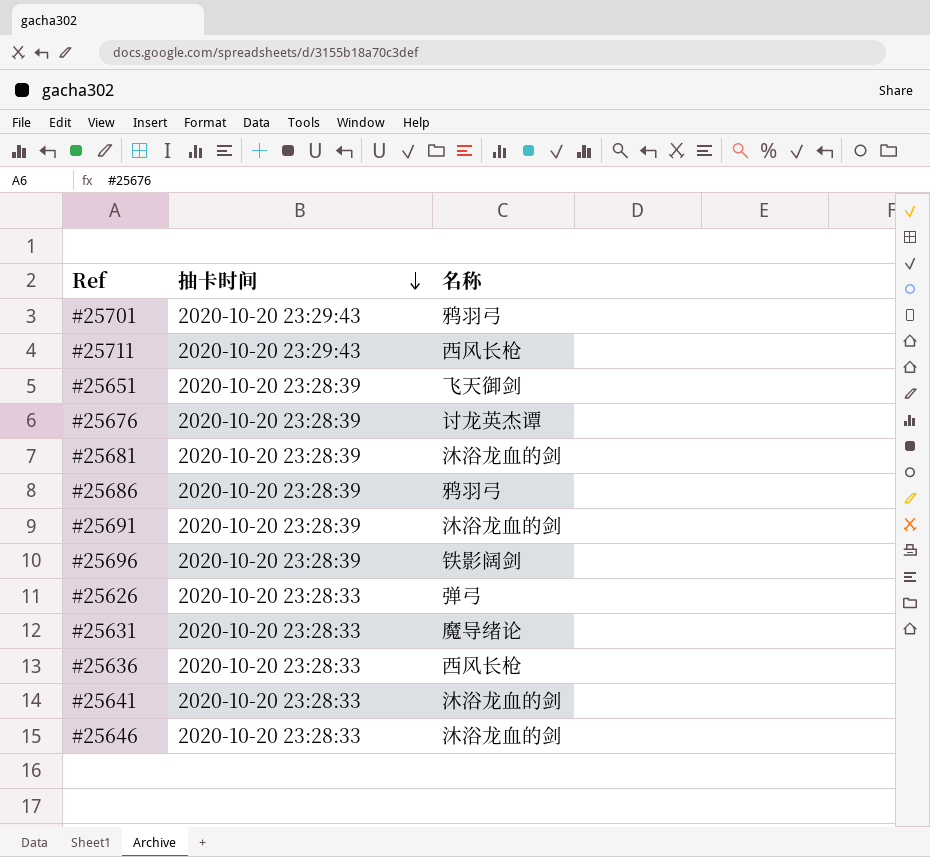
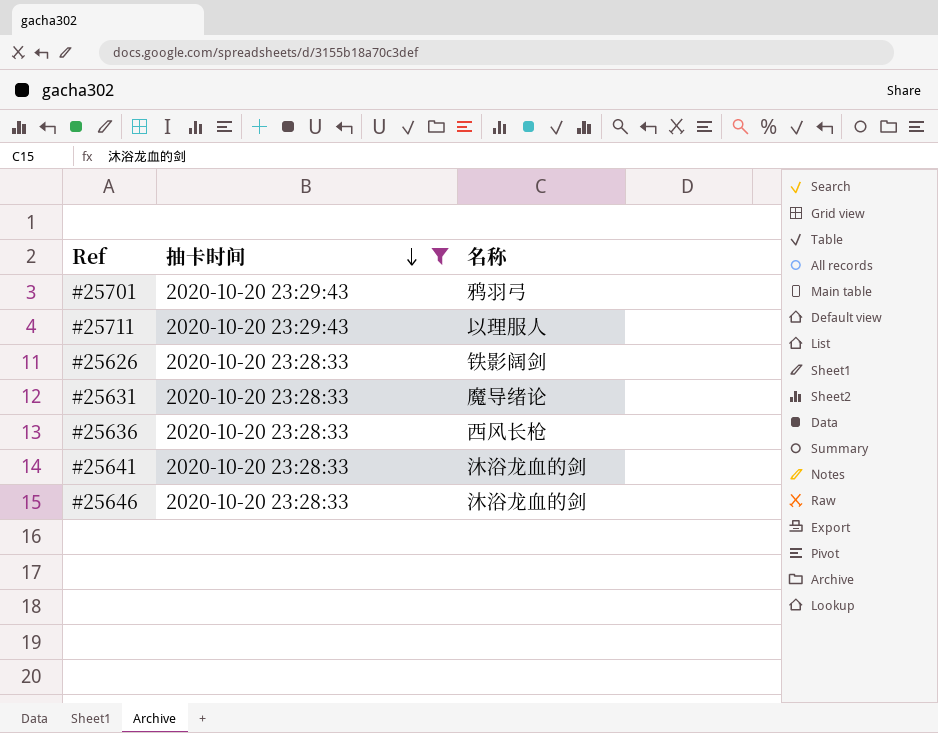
filter: none -> 抽卡时间 != 2020-10-20 23:28:39
#25711 | 名称: 西风长枪 -> 以理服人
#25626 | 名称: 弹弓 -> 铁影阔剑

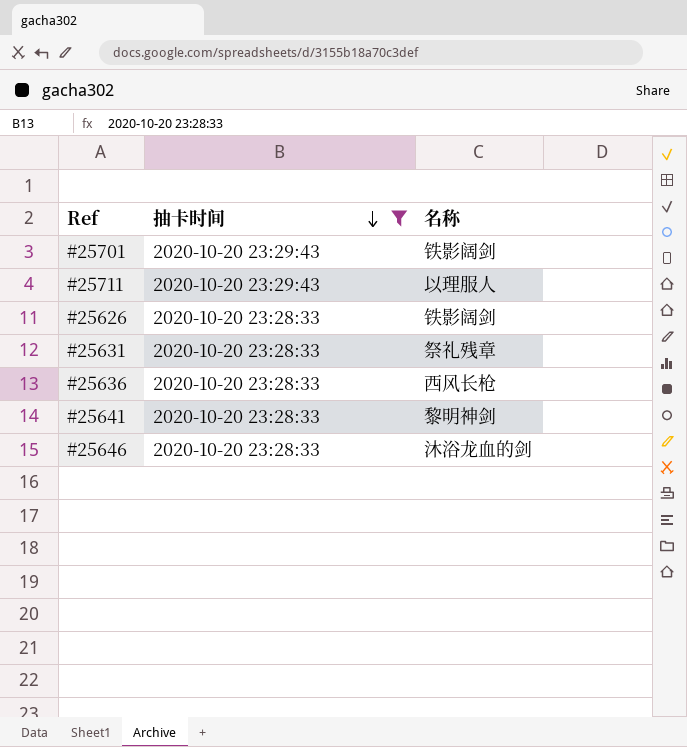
#25701 | 名称: 鸦羽弓 -> 铁影阔剑
#25631 | 名称: 魔导绪论 -> 祭礼残章
#25641 | 名称: 沐浴龙血的剑 -> 黎明神剑

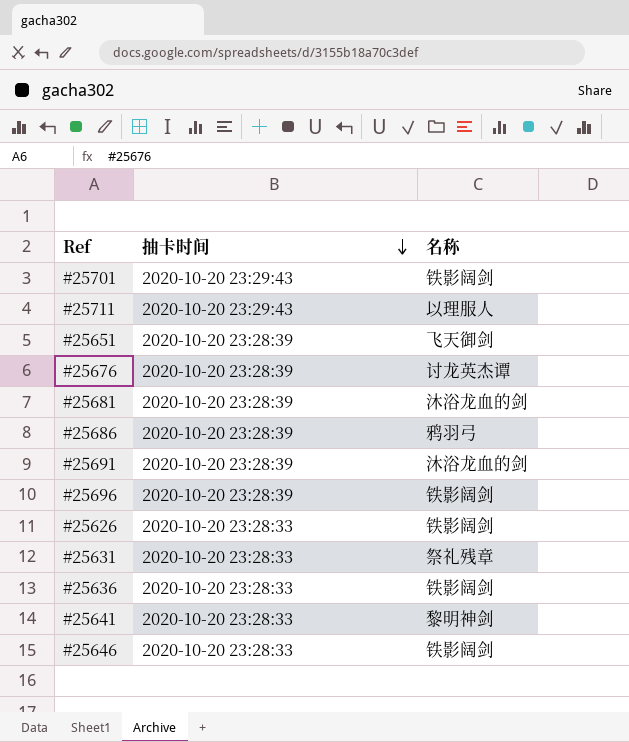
filter: 抽卡时间 != 2020-10-20 23:28:39 -> none
#25636 | 名称: 西风长枪 -> 铁影阔剑
#25646 | 名称: 沐浴龙血的剑 -> 铁影阔剑

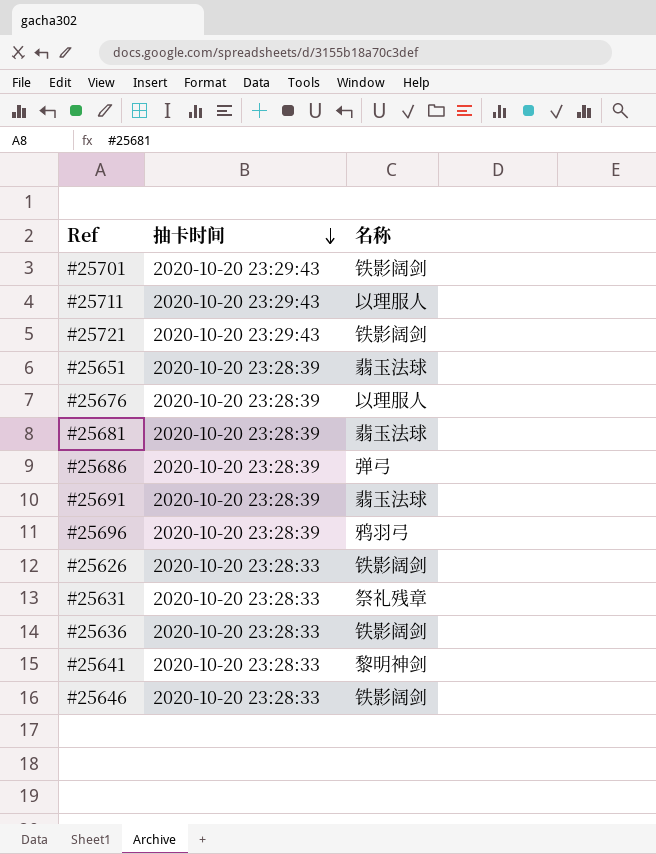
row #25721: none -> 2020-10-20 23:29:43 | 铁影阔剑
#25651 | 名称: 飞天御剑 -> 翡玉法球
#25676 | 名称: 讨龙英杰谭 -> 以理服人
#25681 | 名称: 沐浴龙血的剑 -> 翡玉法球
#25686 | 名称: 鸦羽弓 -> 弹弓
#25691 | 名称: 沐浴龙血的剑 -> 翡玉法球
#25696 | 名称: 铁影阔剑 -> 鸦羽弓

